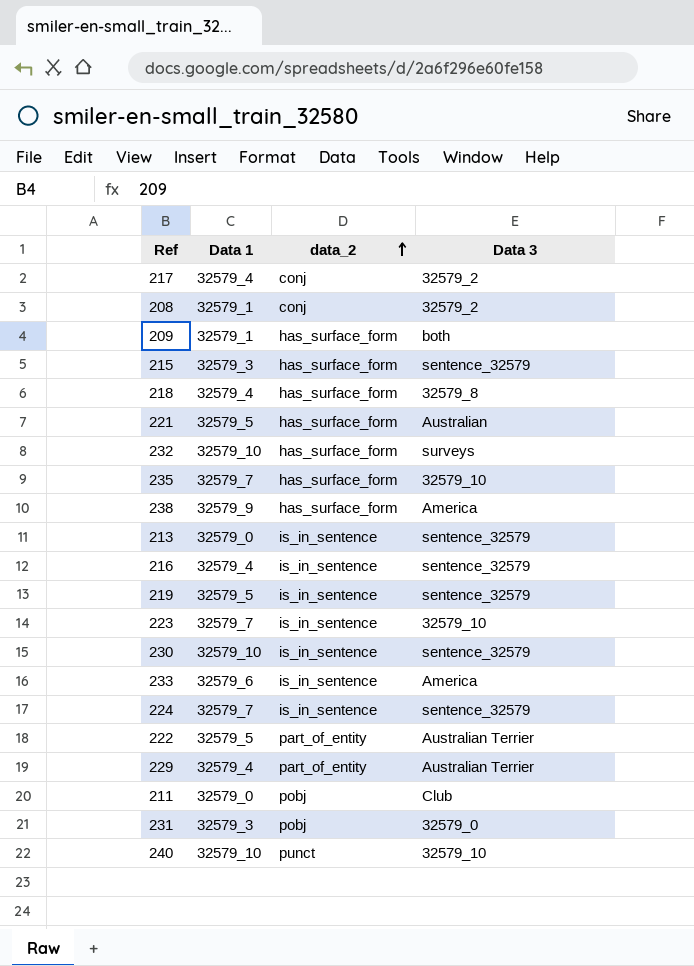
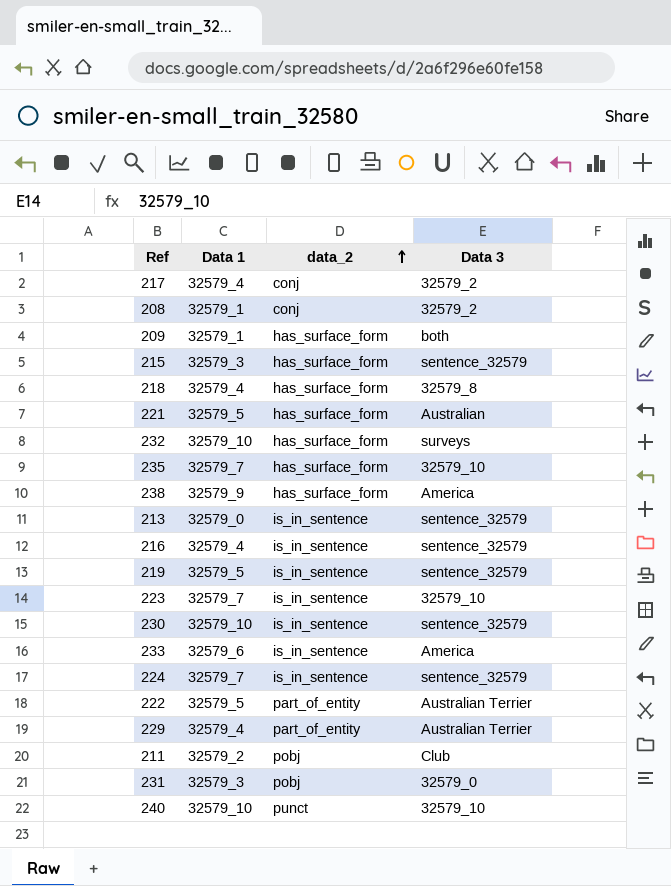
211 | Data 1: 32579_0 -> 32579_2

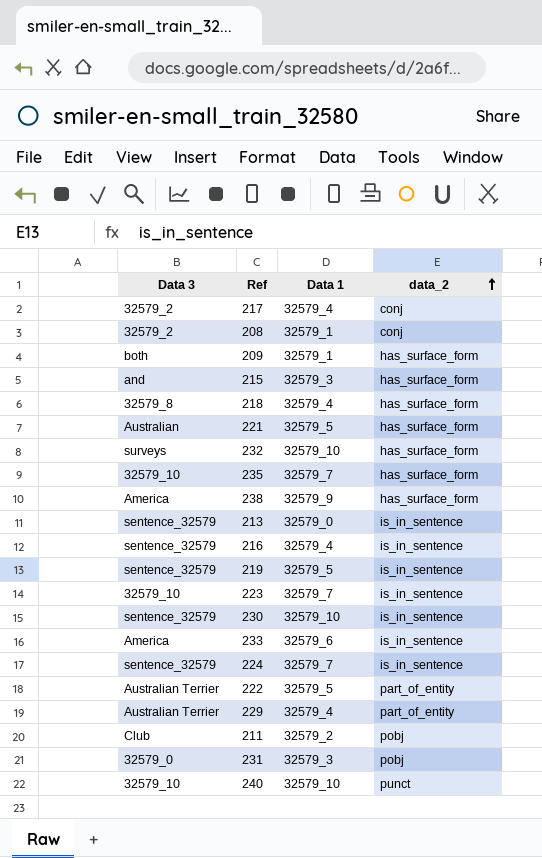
column Data 3 | position: 4 -> 1
215 | Data 3: sentence_32579 -> and

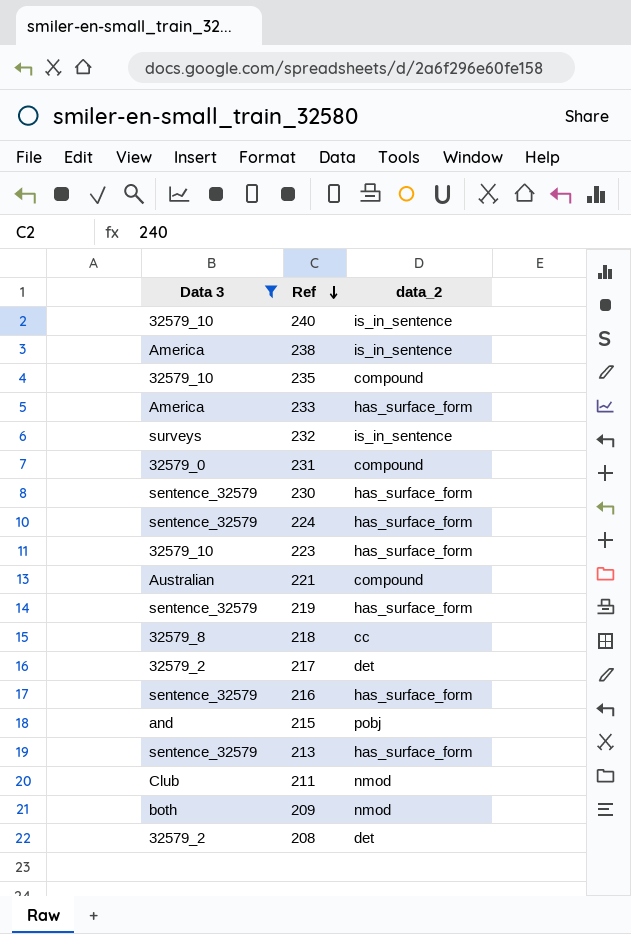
filter: none -> Data 3 != Australian Terrier
row order: data_2 ascending -> Ref descending
column Data 1 | position: 3 -> none
240 | data_2: punct -> is_in_sentence
238 | data_2: has_surface_form -> is_in_sentence
235 | data_2: has_surface_form -> compound
233 | data_2: is_in_sentence -> has_surface_form
232 | data_2: has_surface_form -> is_in_sentence
231 | data_2: pobj -> compound
230 | data_2: is_in_sentence -> has_surface_form
224 | data_2: is_in_sentence -> has_surface_form
223 | data_2: is_in_sentence -> has_surface_form
221 | data_2: has_surface_form -> compound
219 | data_2: is_in_sentence -> has_surface_form
218 | data_2: has_surface_form -> cc
217 | data_2: conj -> det
216 | data_2: is_in_sentence -> has_surface_form
215 | data_2: has_surface_form -> pobj
213 | data_2: is_in_sentence -> has_surface_form
211 | data_2: pobj -> nmod
209 | data_2: has_surface_form -> nmod
208 | data_2: conj -> det

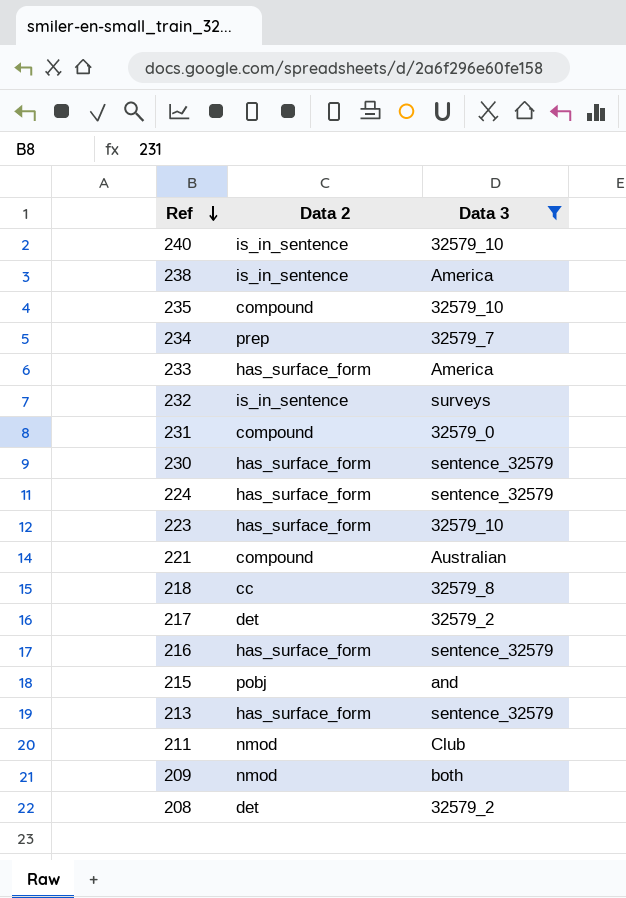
column name: data_2 -> Data 2
column Data 3 | position: 1 -> 3
row 219: sentence_32579 | has_surface_form -> none
row 234: none -> prep | 32579_7

